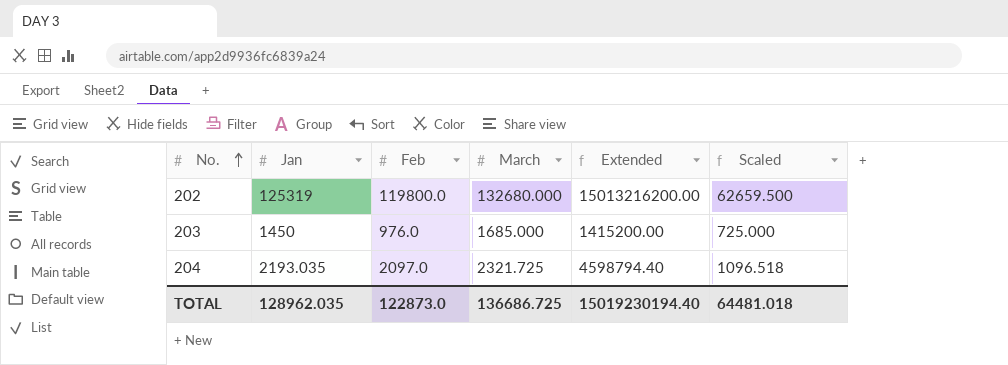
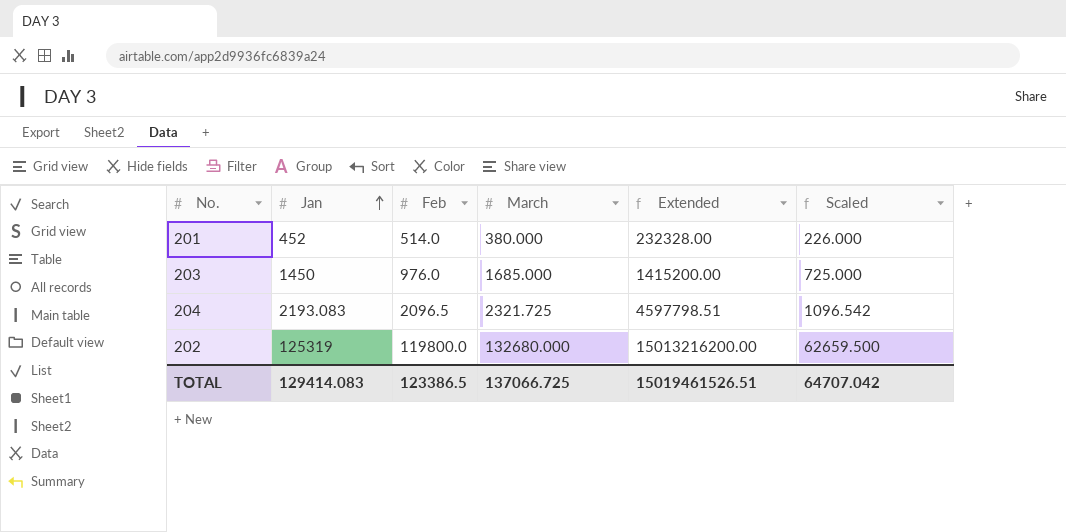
row order: No. ascending -> Jan ascending
row 201: none -> 452 | 514.0 | 380.000 | 232328.00 | 226.000
204 | Jan: 2193.035 -> 2193.083
204 | Feb: 2097.0 -> 2096.5
204 | Extended: 4598794.40 -> 4597798.51
204 | Scaled: 1096.518 -> 1096.542
TOTAL | Jan: 128962.035 -> 129414.083
TOTAL | Feb: 122873.0 -> 123386.5
TOTAL | March: 136686.725 -> 137066.725
TOTAL | Extended: 15019230194.40 -> 15019461526.51
TOTAL | Scaled: 64481.018 -> 64707.042

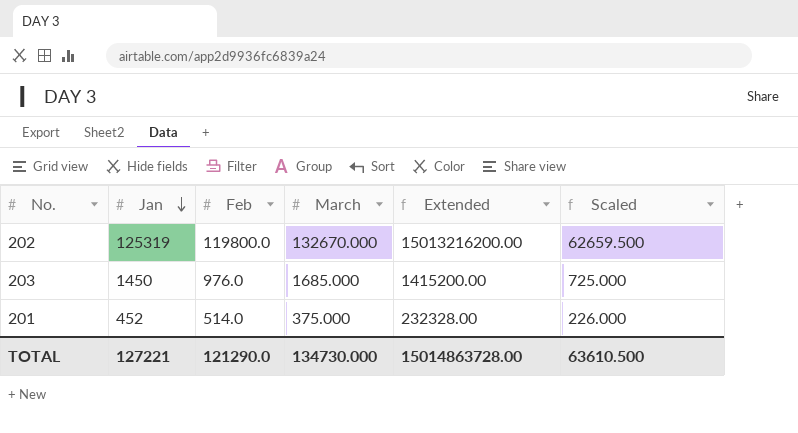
row order: Jan ascending -> Jan descending
row 204: 2193.083 | 2096.5 | 2321.725 | 4597798.51 | 1096.542 -> none
202 | March: 132680.000 -> 132670.000
201 | March: 380.000 -> 375.000
TOTAL | Jan: 129414.083 -> 127221
TOTAL | Feb: 123386.5 -> 121290.0
TOTAL | March: 137066.725 -> 134730.000
TOTAL | Extended: 15019461526.51 -> 15014863728.00
TOTAL | Scaled: 64707.042 -> 63610.500

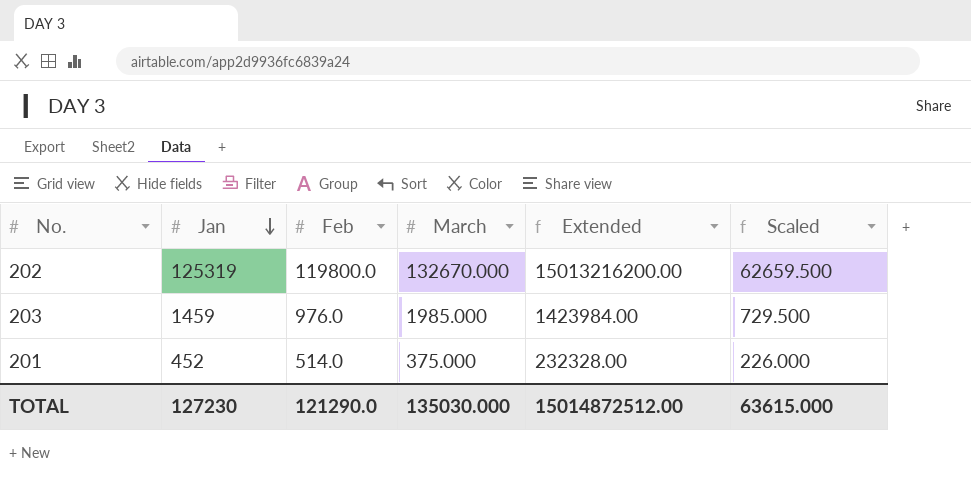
203 | Jan: 1450 -> 1459
203 | March: 1685.000 -> 1985.000
203 | Extended: 1415200.00 -> 1423984.00
203 | Scaled: 725.000 -> 729.500
TOTAL | Jan: 127221 -> 127230
TOTAL | March: 134730.000 -> 135030.000
TOTAL | Extended: 15014863728.00 -> 15014872512.00
TOTAL | Scaled: 63610.500 -> 63615.000

